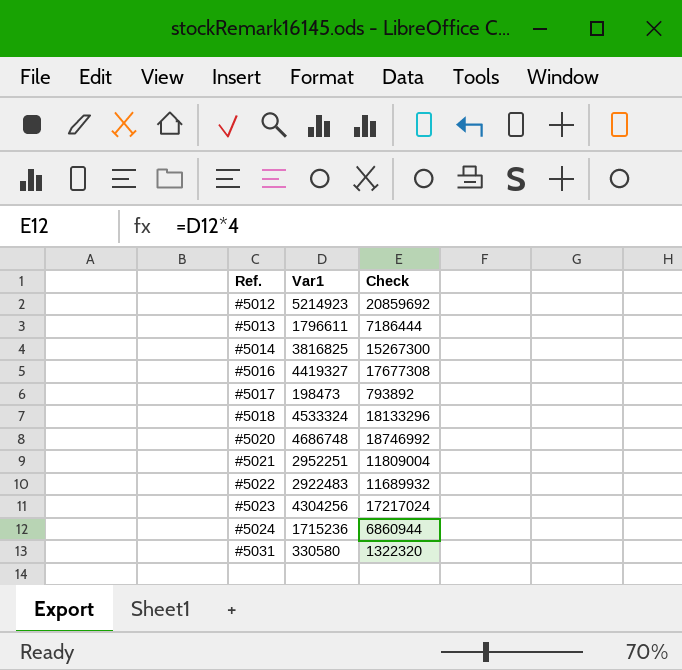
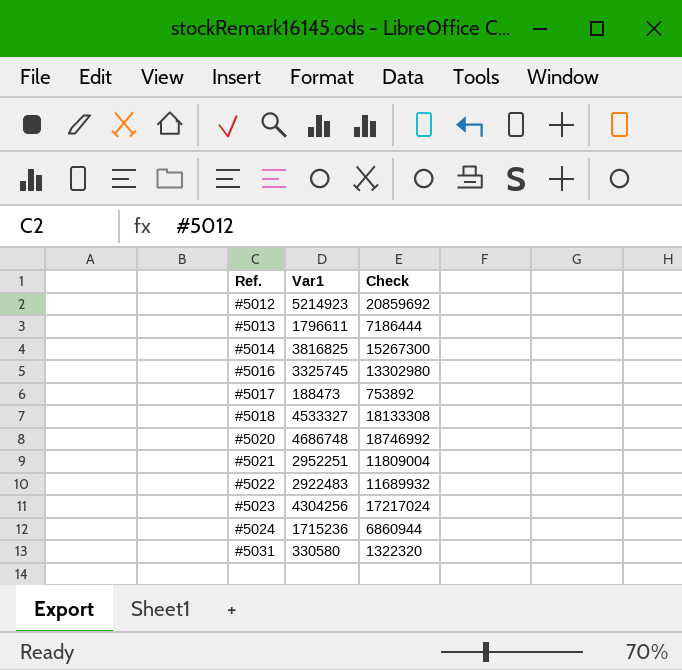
#5016 | Var1: 4419327 -> 3325745
#5016 | Check: 17677308 -> 13302980
#5017 | Var1: 198473 -> 188473
#5017 | Check: 793892 -> 753892
#5018 | Var1: 4533324 -> 4533327
#5018 | Check: 18133296 -> 18133308

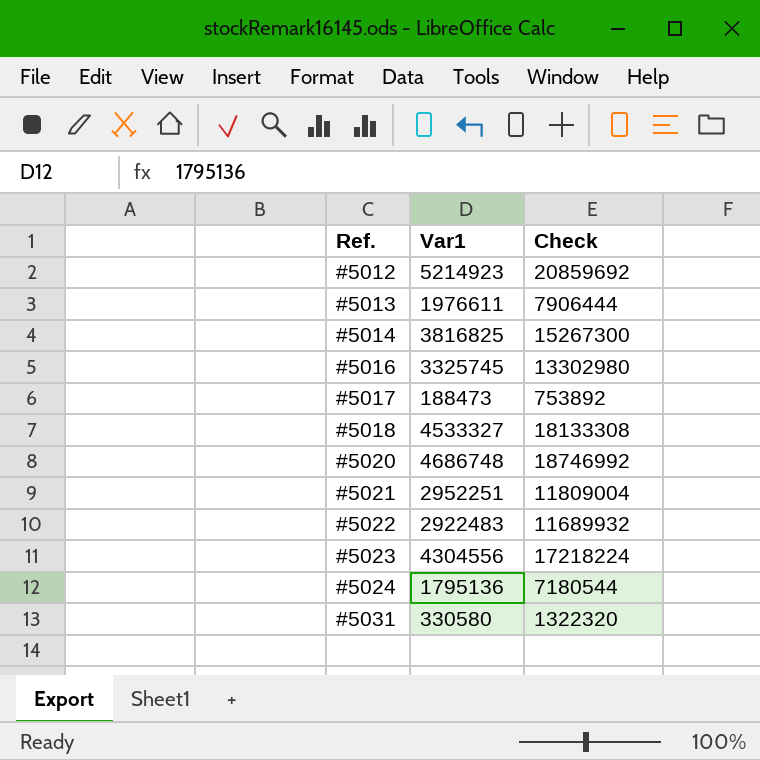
#5013 | Var1: 1796611 -> 1976611
#5013 | Check: 7186444 -> 7906444
#5023 | Var1: 4304256 -> 4304556
#5023 | Check: 17217024 -> 17218224
#5024 | Var1: 1715236 -> 1795136
#5024 | Check: 6860944 -> 7180544

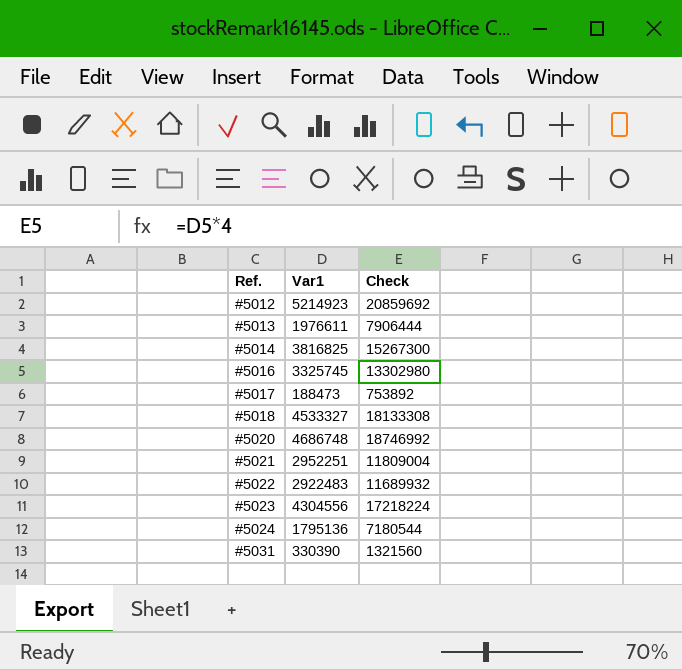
#5031 | Var1: 330580 -> 330390
#5031 | Check: 1322320 -> 1321560

